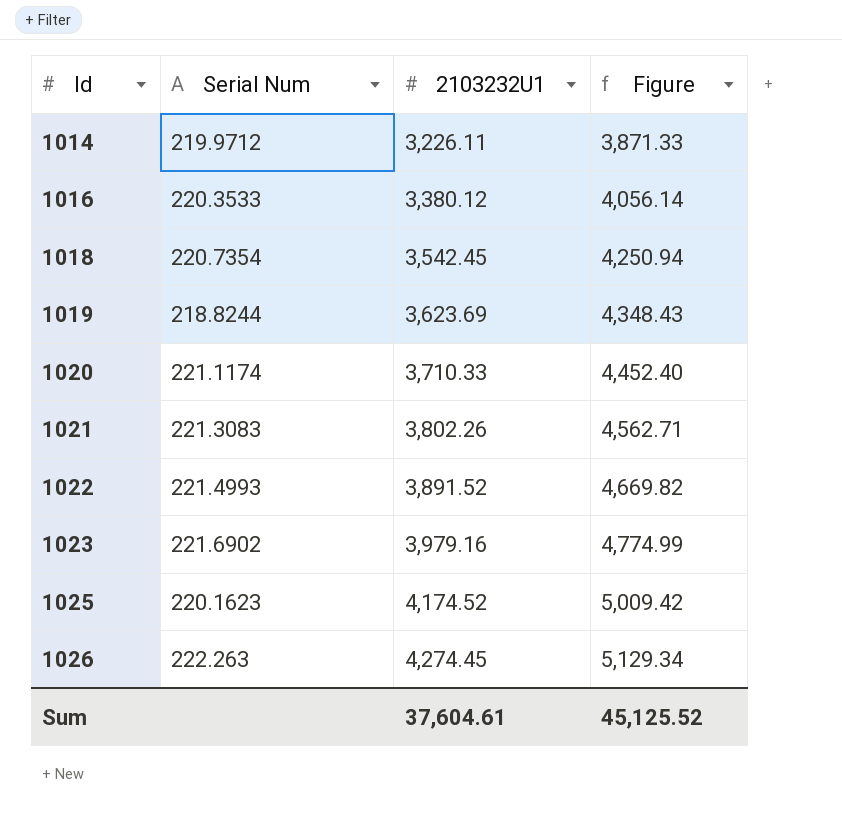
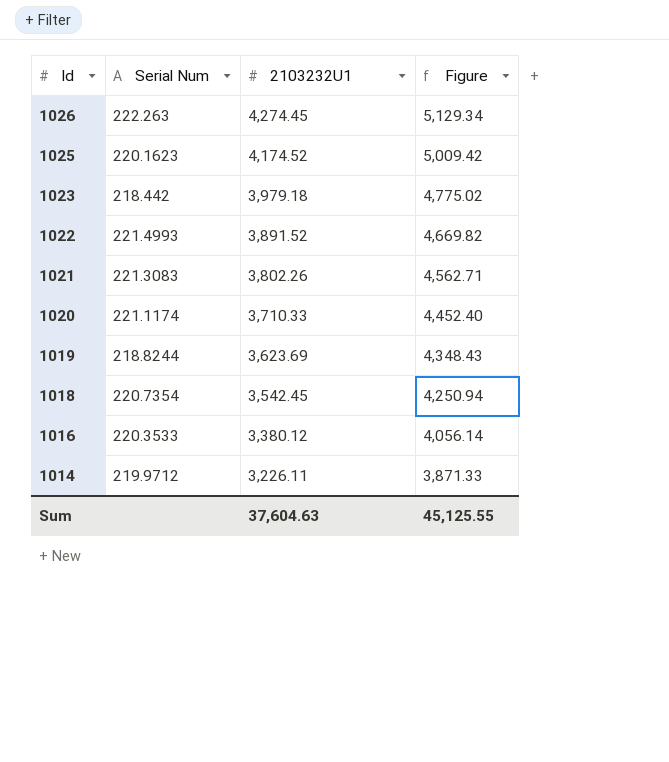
row order: Id ascending -> Id descending
1023 | Serial Num: 221.6902 -> 218.442
1023 | 2103232U1: 3,979.16 -> 3,979.18
1023 | Figure: 4,774.99 -> 4,775.02
Sum | 2103232U1: 37,604.61 -> 37,604.63
Sum | Figure: 45,125.52 -> 45,125.55

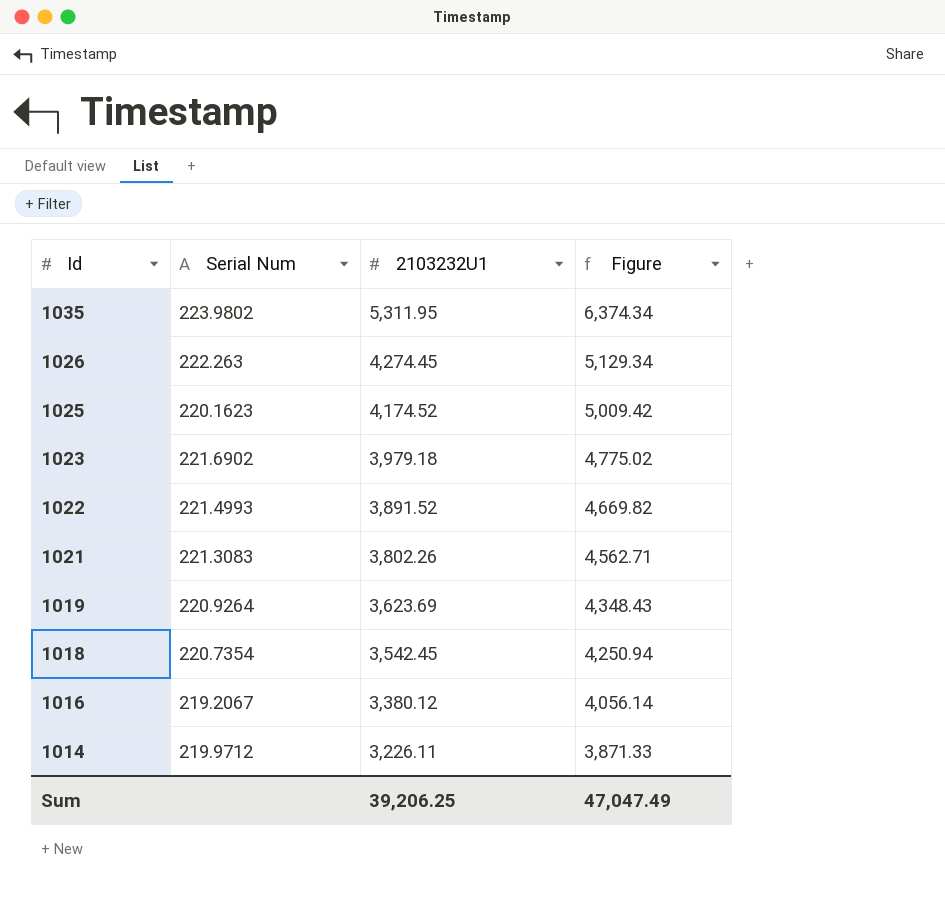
row 1020: 221.1174 | 3,710.33 | 4,452.40 -> none
row 1035: none -> 223.9802 | 5,311.95 | 6,374.34
1023 | Serial Num: 218.442 -> 221.6902
1019 | Serial Num: 218.8244 -> 220.9264
1016 | Serial Num: 220.3533 -> 219.2067
Sum | 2103232U1: 37,604.63 -> 39,206.25
Sum | Figure: 45,125.55 -> 47,047.49

